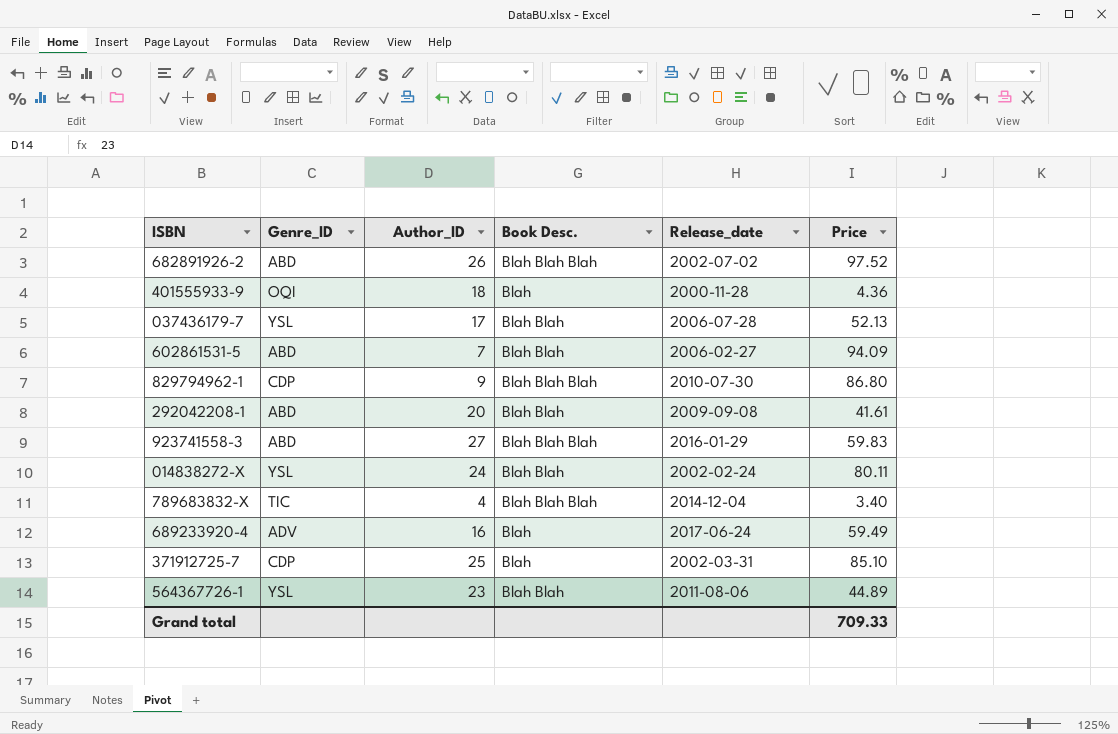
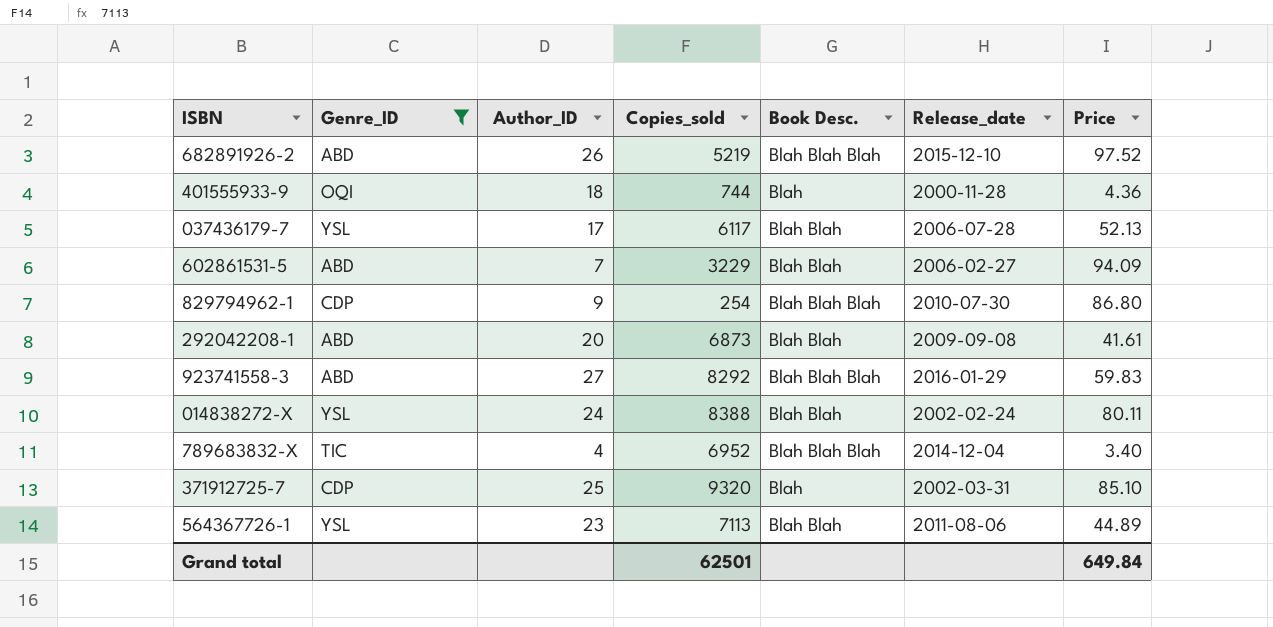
filter: none -> Genre_ID != ADV
column Copies_sold | position: none -> 4
682891926-2 | Release_date: 2002-07-02 -> 2015-12-10
Grand total | Price: 709.33 -> 649.84

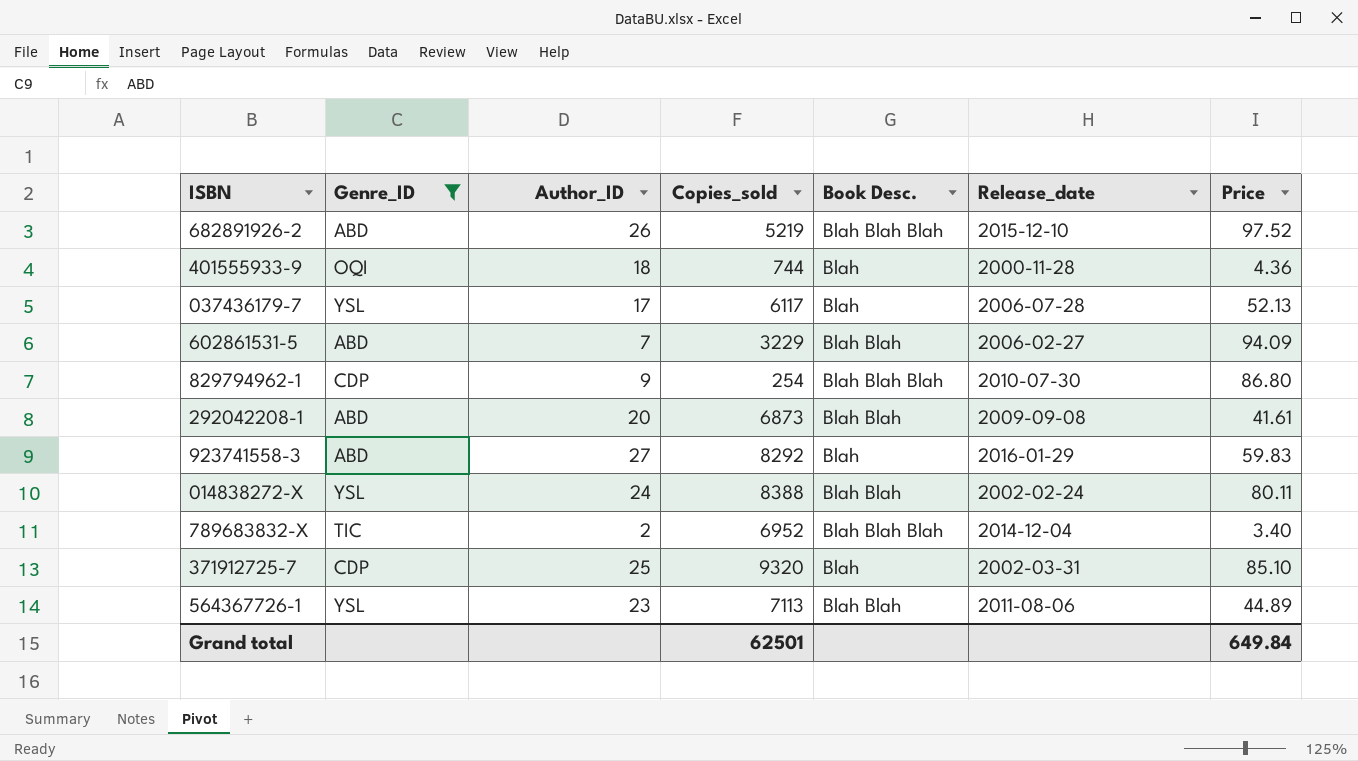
037436179-7 | Book Desc.: Blah Blah -> Blah
923741558-3 | Book Desc.: Blah Blah Blah -> Blah
789683832-X | Author_ID: 4 -> 2

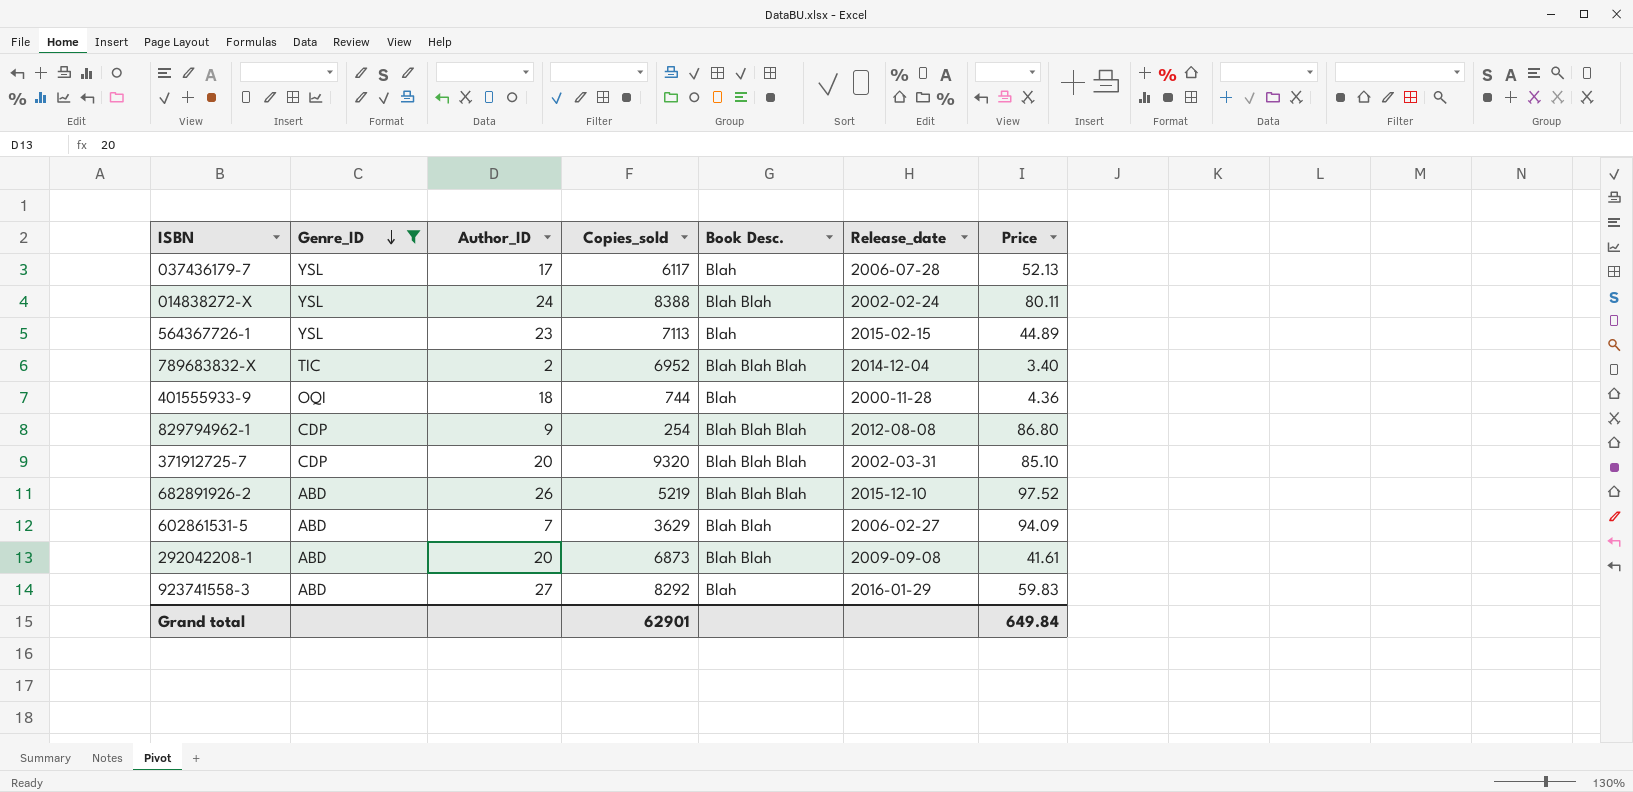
row order: none -> Genre_ID descending
564367726-1 | Book Desc.: Blah Blah -> Blah
564367726-1 | Release_date: 2011-08-06 -> 2015-02-15
829794962-1 | Release_date: 2010-07-30 -> 2012-08-08
371912725-7 | Author_ID: 25 -> 20
371912725-7 | Book Desc.: Blah -> Blah Blah Blah
602861531-5 | Copies_sold: 3229 -> 3629
Grand total | Copies_sold: 62501 -> 62901

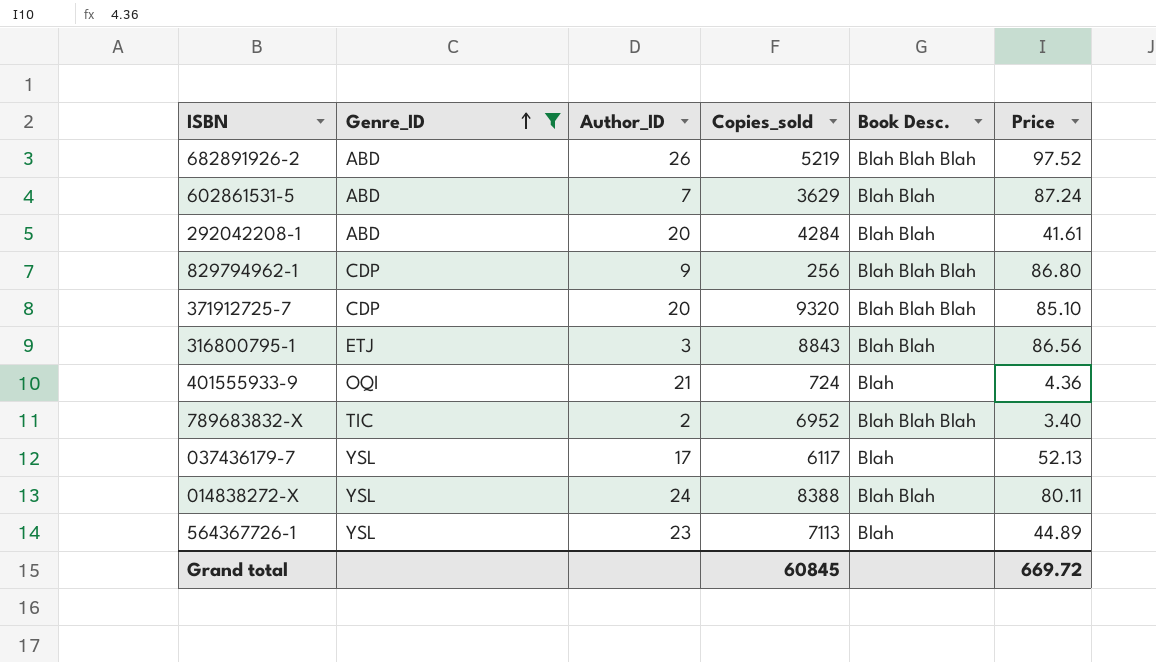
row order: Genre_ID descending -> Genre_ID ascending
column Release_date | position: 6 -> none
row 923741558-3: ABD | 27 | 8292 | Blah | 2016-01-29 | 59.83 -> none
602861531-5 | Price: 94.09 -> 87.24
292042208-1 | Copies_sold: 6873 -> 4284
829794962-1 | Copies_sold: 254 -> 256
row 316800795-1: none -> ETJ | 3 | 8843 | Blah Blah | 86.56
401555933-9 | Author_ID: 18 -> 21
401555933-9 | Copies_sold: 744 -> 724
Grand total | Copies_sold: 62901 -> 60845
Grand total | Price: 649.84 -> 669.72

